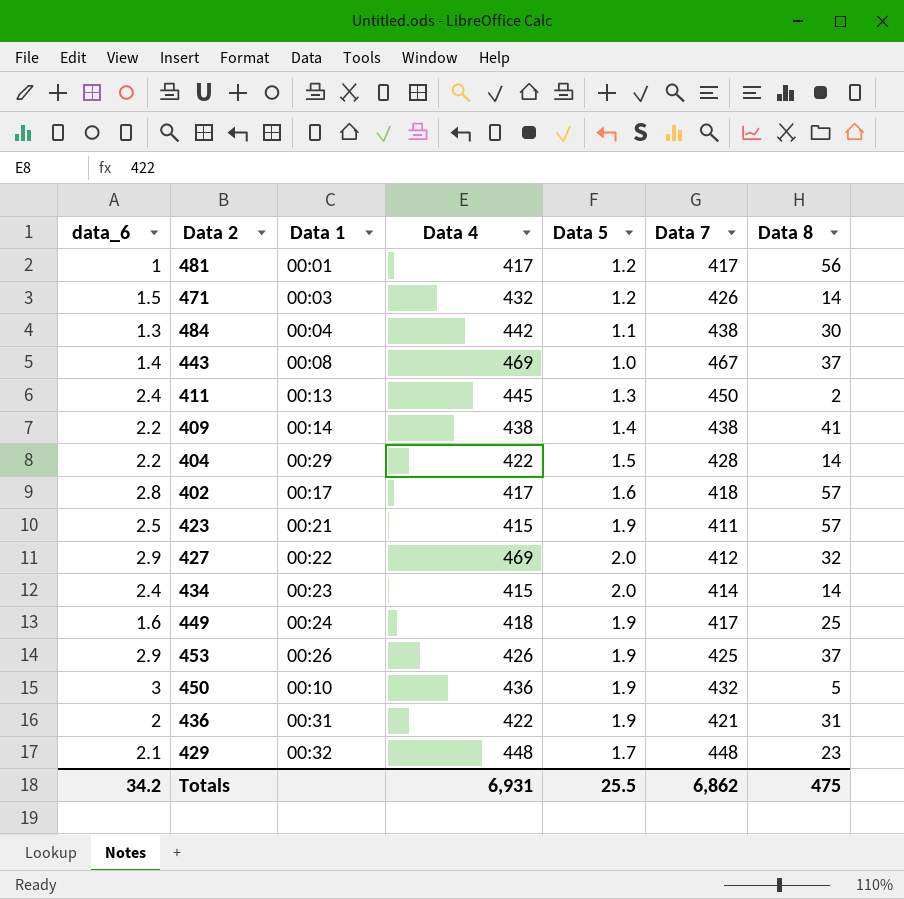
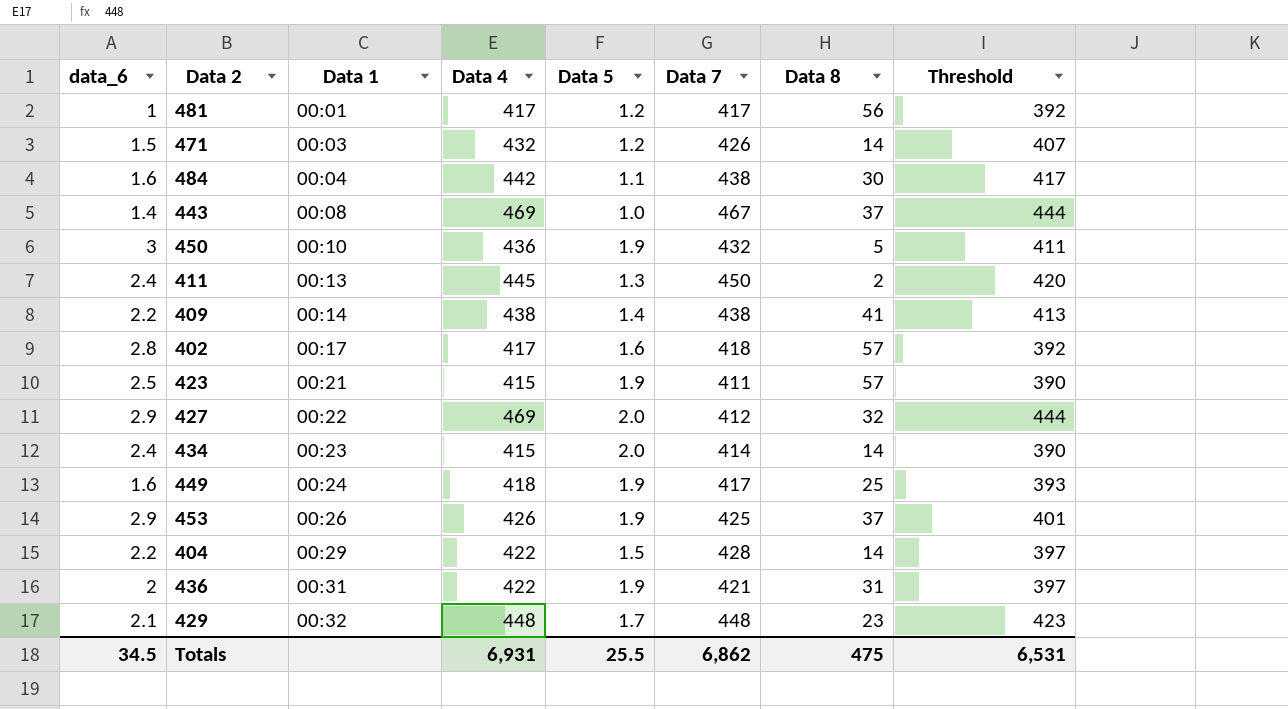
row order: none -> Data 1 ascending
column Threshold | formula: none -> [Data 4] - 25
484 | data_6: 1.3 -> 1.6
Totals | data_6: 34.2 -> 34.5

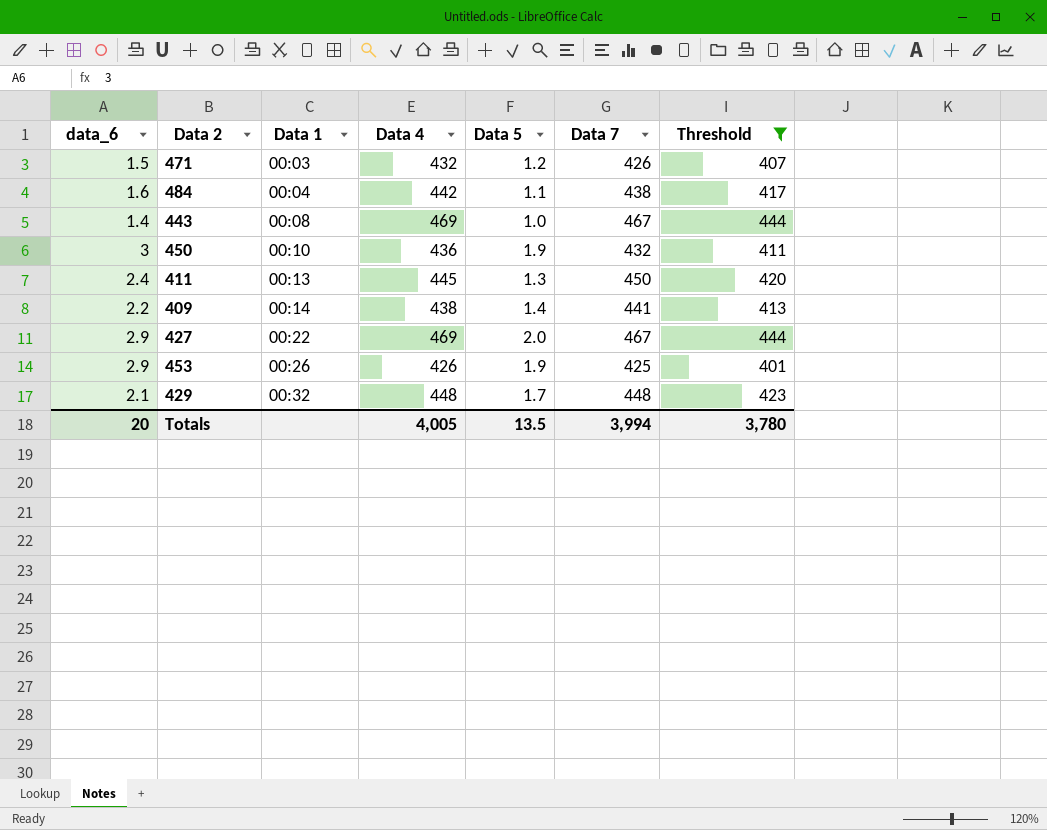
filter: none -> Threshold >= 401
column Data 8 | position: 7 -> none
409 | Data 7: 438 -> 441
427 | Data 7: 412 -> 467
Totals | data_6: 34.5 -> 20
Totals | Data 4: 6,931 -> 4,005
Totals | Data 5: 25.5 -> 13.5
Totals | Data 7: 6,862 -> 3,994
Totals | Threshold: 6,531 -> 3,780

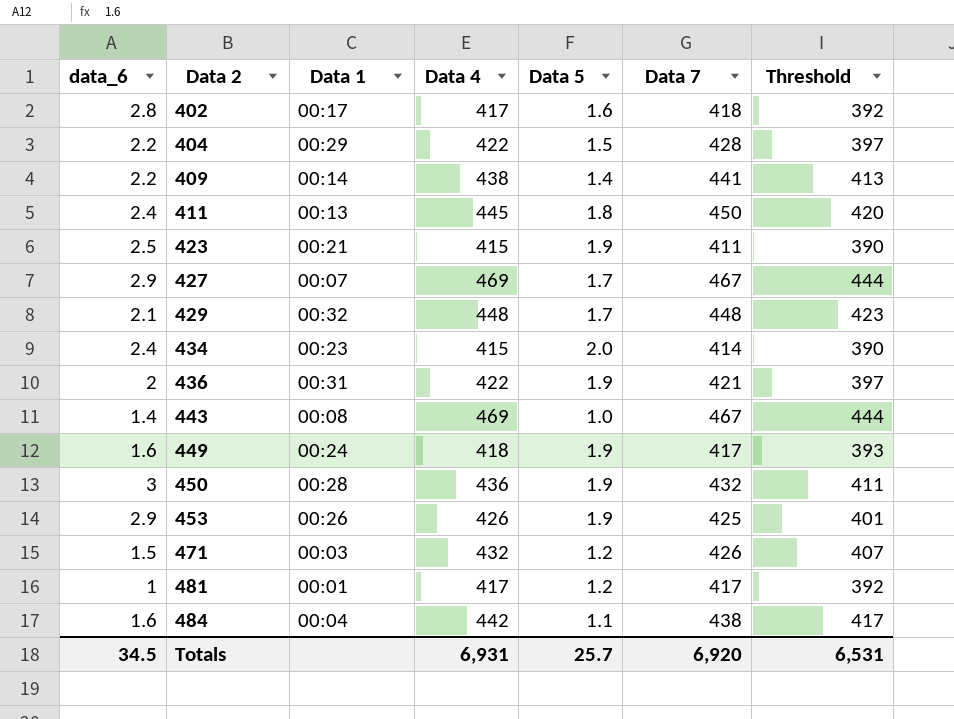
filter: Threshold >= 401 -> none
row order: Data 1 ascending -> Data 2 ascending
411 | Data 5: 1.3 -> 1.8
427 | Data 1: 00:22 -> 00:07
427 | Data 5: 2.0 -> 1.7
450 | Data 1: 00:10 -> 00:28
Totals | data_6: 20 -> 34.5
Totals | Data 4: 4,005 -> 6,931
Totals | Data 5: 13.5 -> 25.7
Totals | Data 7: 3,994 -> 6,920
Totals | Threshold: 3,780 -> 6,531

